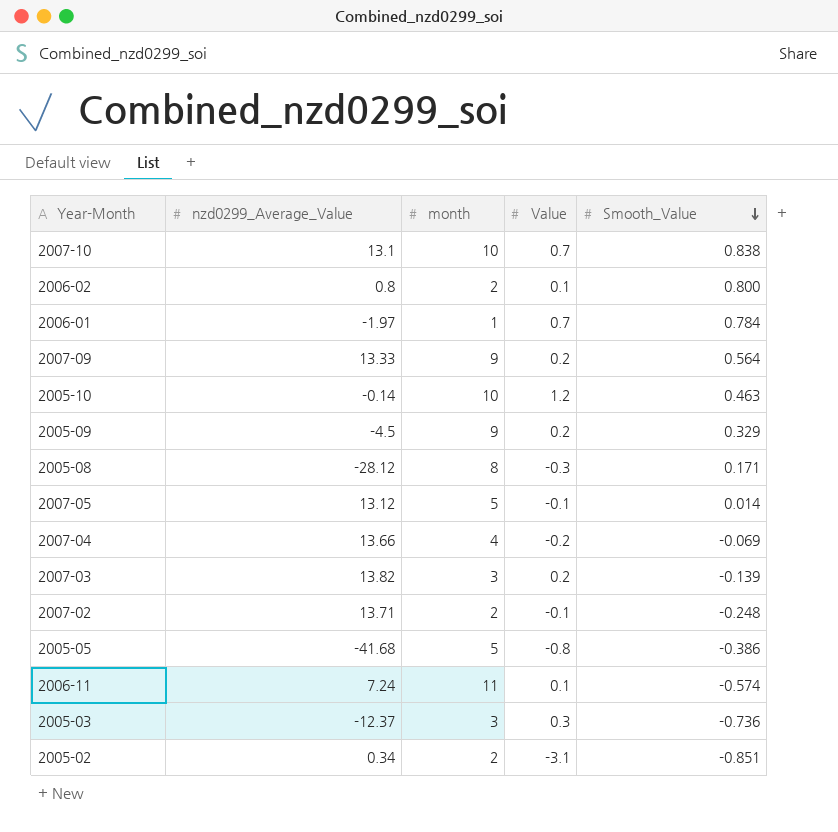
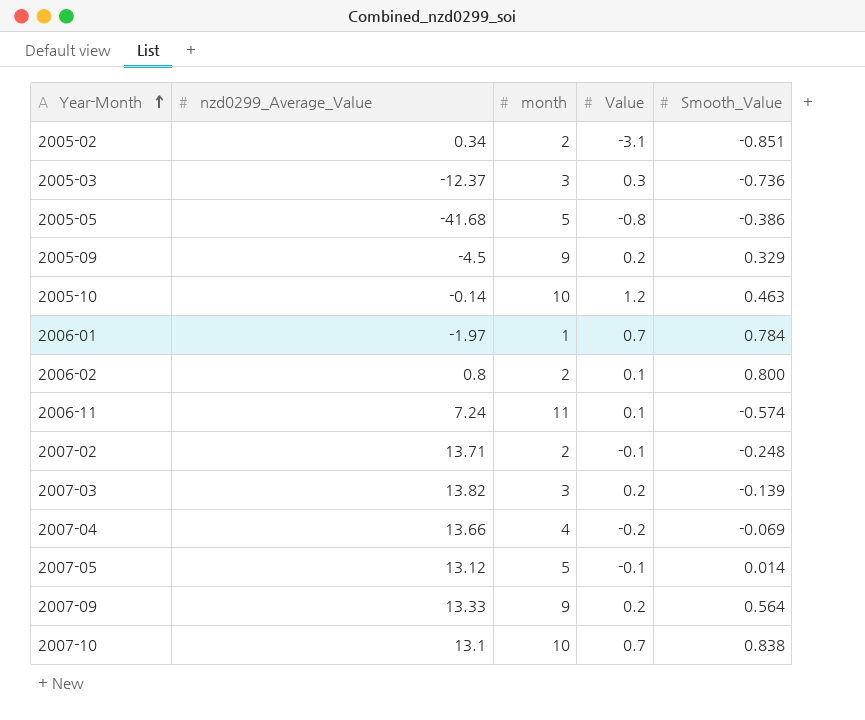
row order: Smooth_Value descending -> Year-Month ascending
row 2005-08: -28.12 | 8 | -0.3 | 0.171 -> none

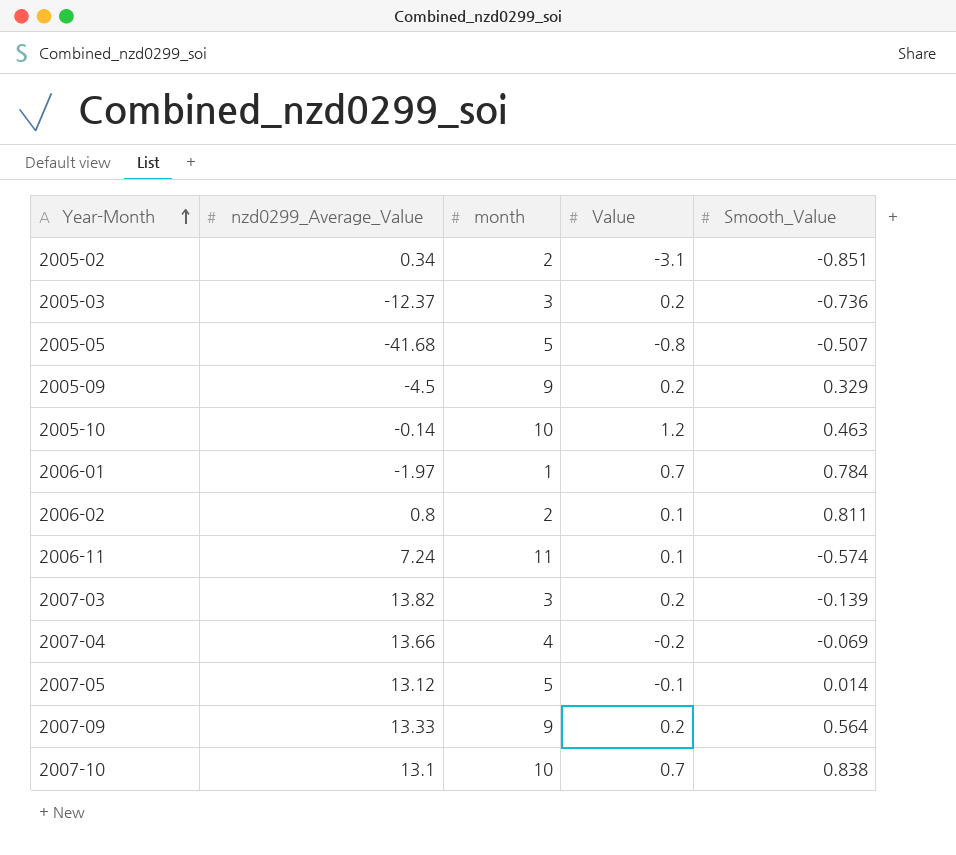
row 2007-02: 13.71 | 2 | -0.1 | -0.248 -> none
2005-03 | Value: 0.3 -> 0.2
2005-05 | Smooth_Value: -0.386 -> -0.507
2006-02 | Smooth_Value: 0.800 -> 0.811

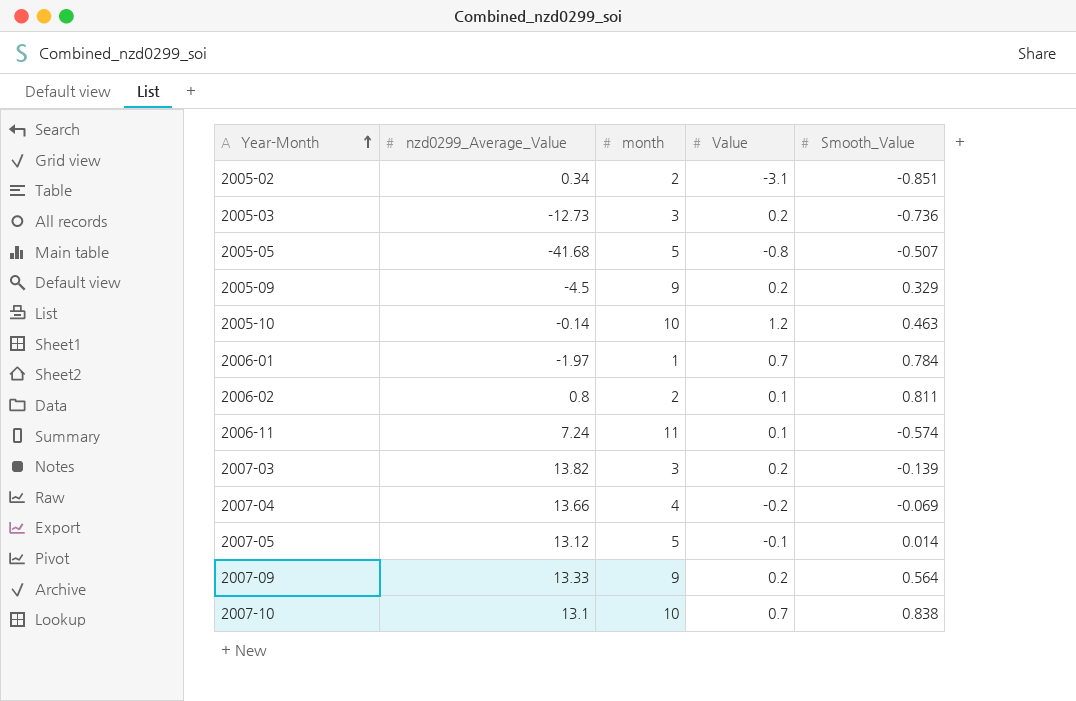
2005-03 | nzd0299_Average_Value: -12.37 -> -12.73

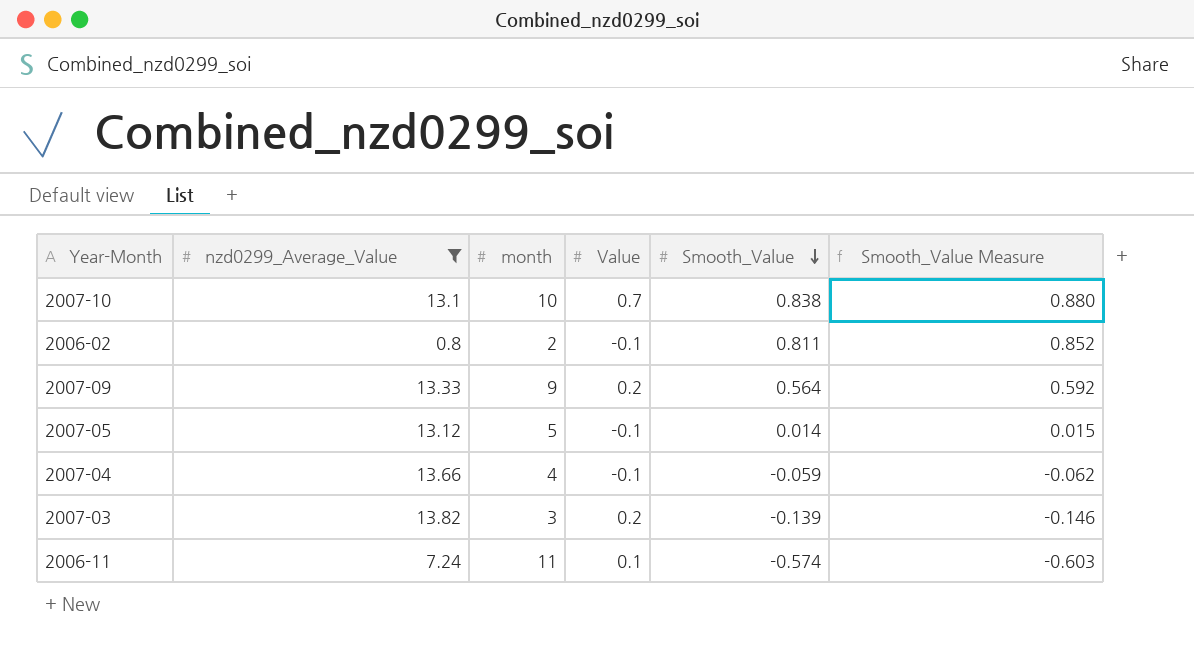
filter: none -> nzd0299_Average_Value >= 0.8
row order: Year-Month ascending -> Smooth_Value descending
column Smooth_Value Measure | formula: none -> [Smooth_Value] * 1.05
2006-02 | Value: 0.1 -> -0.1
2007-04 | Value: -0.2 -> -0.1
2007-04 | Smooth_Value: -0.069 -> -0.059

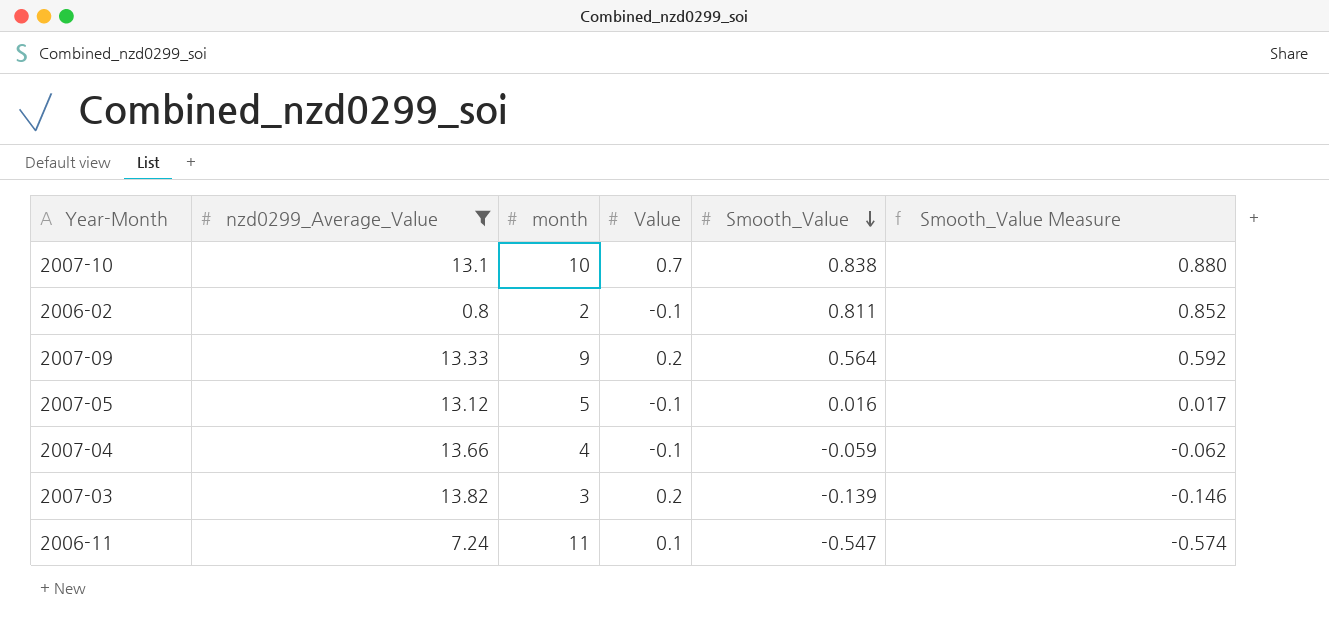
2007-05 | Smooth_Value: 0.014 -> 0.016
2007-05 | Smooth_Value Measure: 0.015 -> 0.017
2006-11 | Smooth_Value: -0.574 -> -0.547
2006-11 | Smooth_Value Measure: -0.603 -> -0.574

